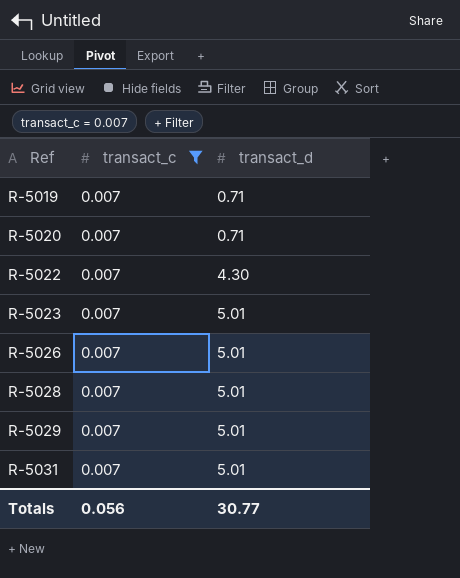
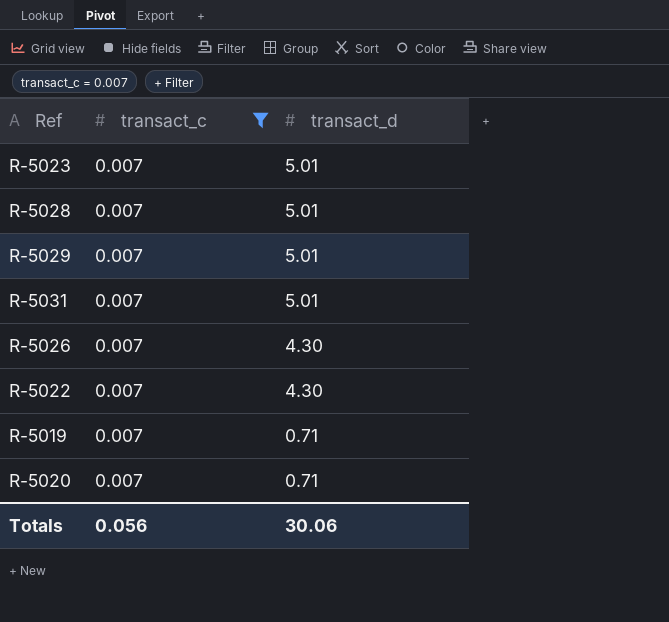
row order: Ref ascending -> transact_d descending
R-5026 | transact_d: 5.01 -> 4.30
Totals | transact_d: 30.77 -> 30.06

